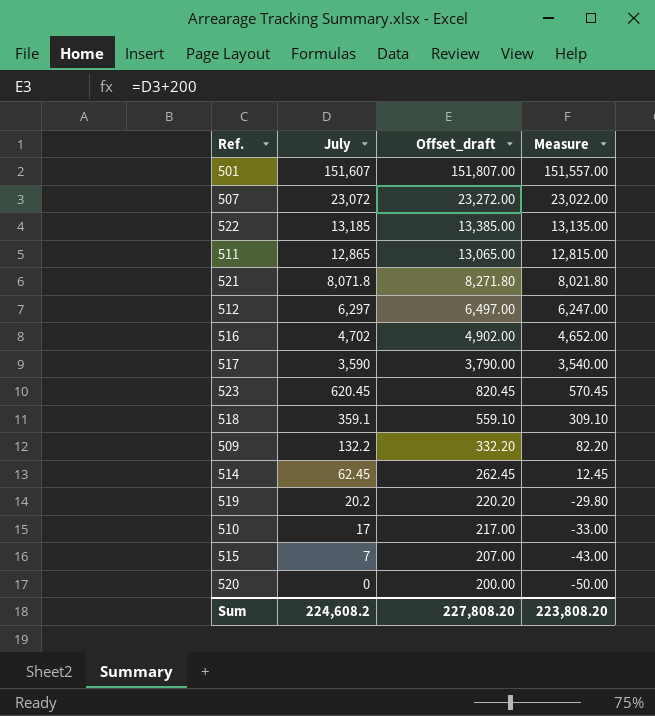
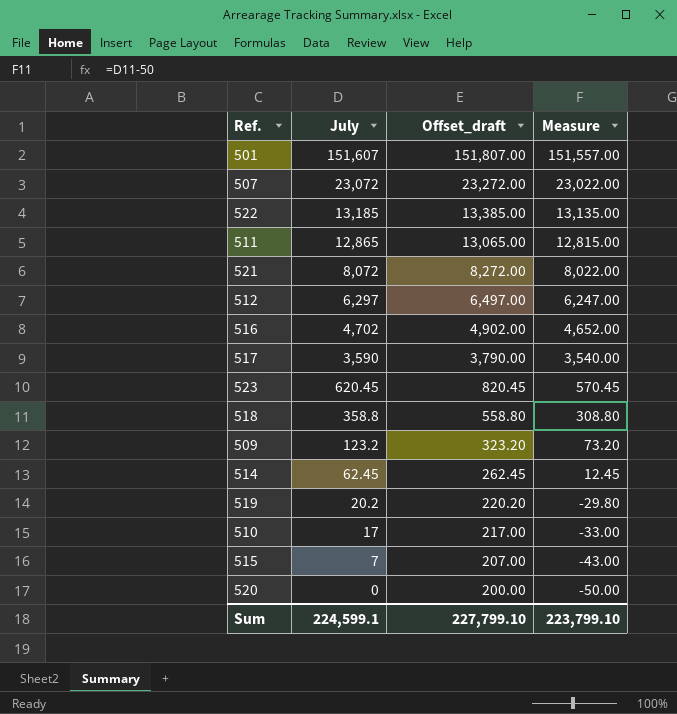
521 | July: 8,071.8 -> 8,072
521 | Offset_draft: 8,271.80 -> 8,272.00
521 | Measure: 8,021.80 -> 8,022.00
518 | July: 359.1 -> 358.8
518 | Offset_draft: 559.10 -> 558.80
518 | Measure: 309.10 -> 308.80
509 | July: 132.2 -> 123.2
509 | Offset_draft: 332.20 -> 323.20
509 | Measure: 82.20 -> 73.20
Sum | July: 224,608.2 -> 224,599.1
Sum | Offset_draft: 227,808.20 -> 227,799.10
Sum | Measure: 223,808.20 -> 223,799.10

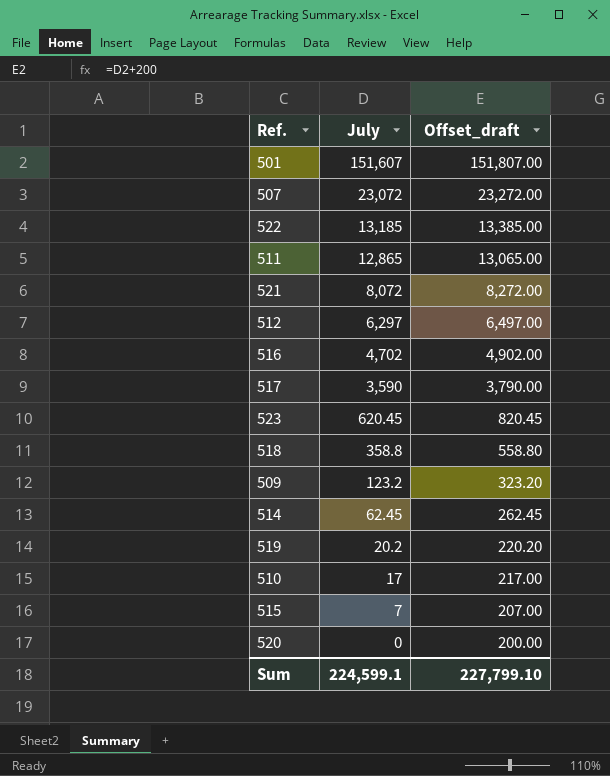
column Measure | formula: [July] - 50 -> none

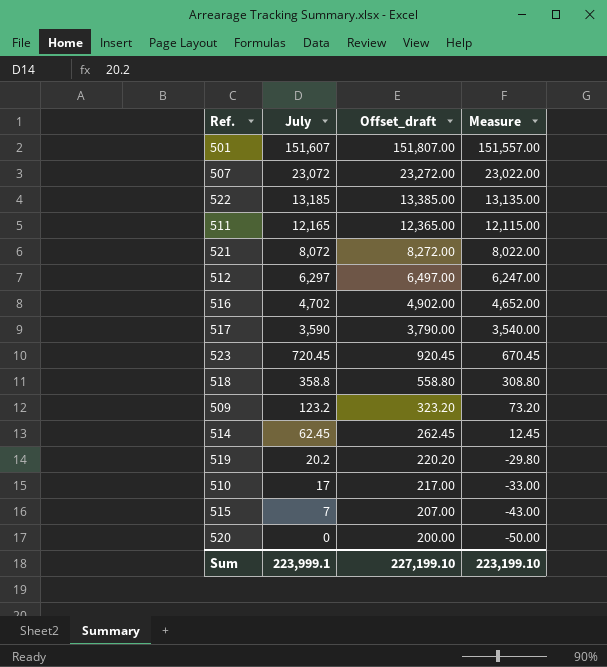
column Measure | formula: none -> [July] - 50
511 | July: 12,865 -> 12,165
511 | Offset_draft: 13,065.00 -> 12,365.00
523 | July: 620.45 -> 720.45
523 | Offset_draft: 820.45 -> 920.45
Sum | July: 224,599.1 -> 223,999.1
Sum | Offset_draft: 227,799.10 -> 227,199.10

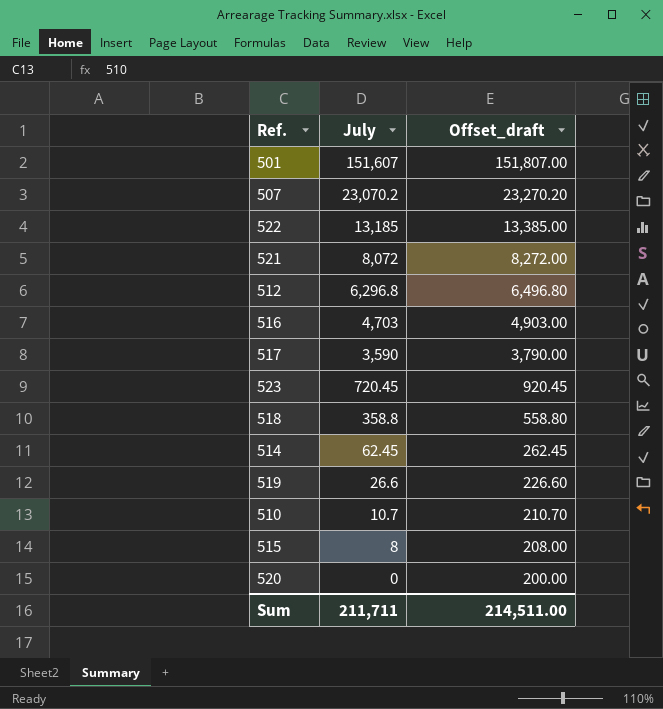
column Measure | formula: [July] - 50 -> none
row 511: 12,165 | 12,365.00 | 12,115.00 -> none
row 509: 123.2 | 323.20 | 73.20 -> none
507 | July: 23,072 -> 23,070.2
507 | Offset_draft: 23,272.00 -> 23,270.20
512 | July: 6,297 -> 6,296.8
512 | Offset_draft: 6,497.00 -> 6,496.80
516 | July: 4,702 -> 4,703
516 | Offset_draft: 4,902.00 -> 4,903.00
519 | July: 20.2 -> 26.6
519 | Offset_draft: 220.20 -> 226.60
510 | July: 17 -> 10.7
510 | Offset_draft: 217.00 -> 210.70
515 | July: 7 -> 8
515 | Offset_draft: 207.00 -> 208.00
Sum | July: 223,999.1 -> 211,711
Sum | Offset_draft: 227,199.10 -> 214,511.00

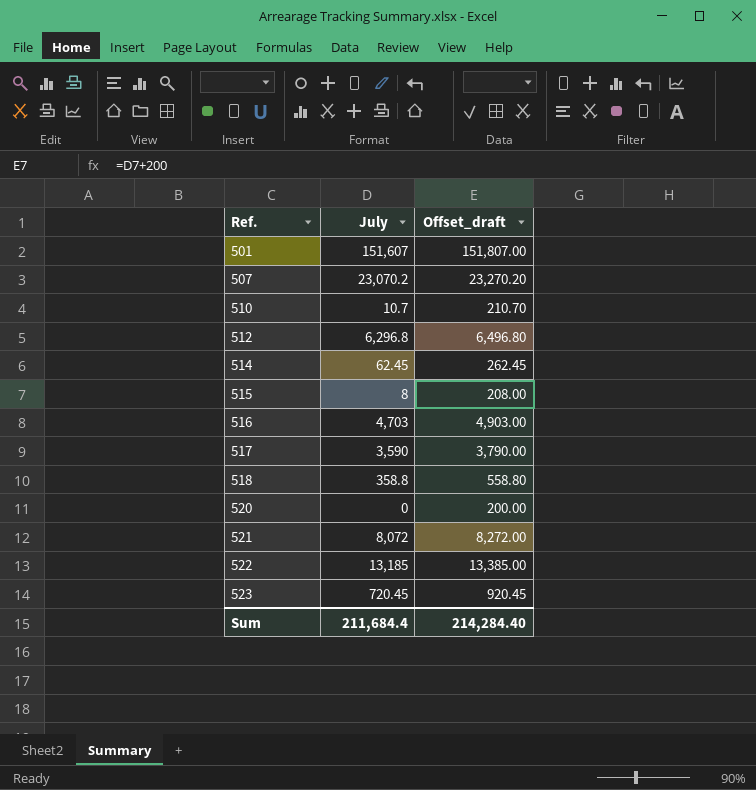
row order: July descending -> Ref. ascending
row 519: 26.6 | 226.60 -> none
Sum | July: 211,711 -> 211,684.4
Sum | Offset_draft: 214,511.00 -> 214,284.40

